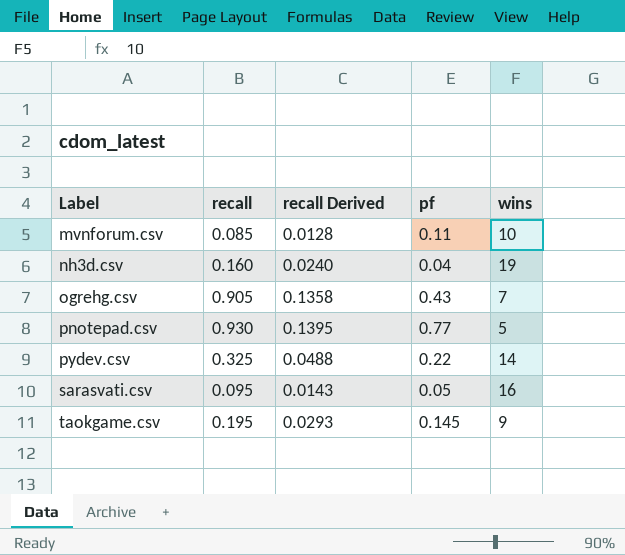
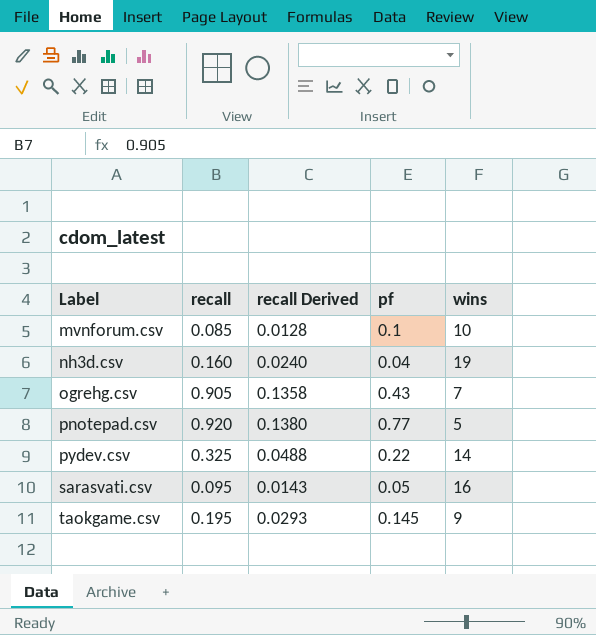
mvnforum.csv | pf: 0.11 -> 0.1
pnotepad.csv | recall: 0.930 -> 0.920
pnotepad.csv | recall Derived: 0.1395 -> 0.1380

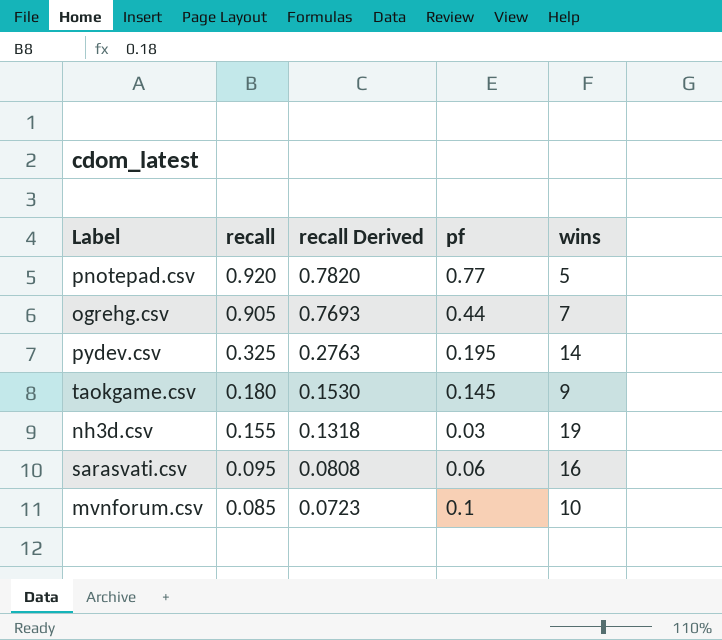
row order: Label ascending -> recall descending
column recall Derived | formula: [recall] * 0.15 -> [recall] * 0.85
ogrehg.csv | pf: 0.43 -> 0.44
pydev.csv | pf: 0.22 -> 0.195
taokgame.csv | recall: 0.195 -> 0.180
nh3d.csv | recall: 0.160 -> 0.155
nh3d.csv | pf: 0.04 -> 0.03
sarasvati.csv | pf: 0.05 -> 0.06

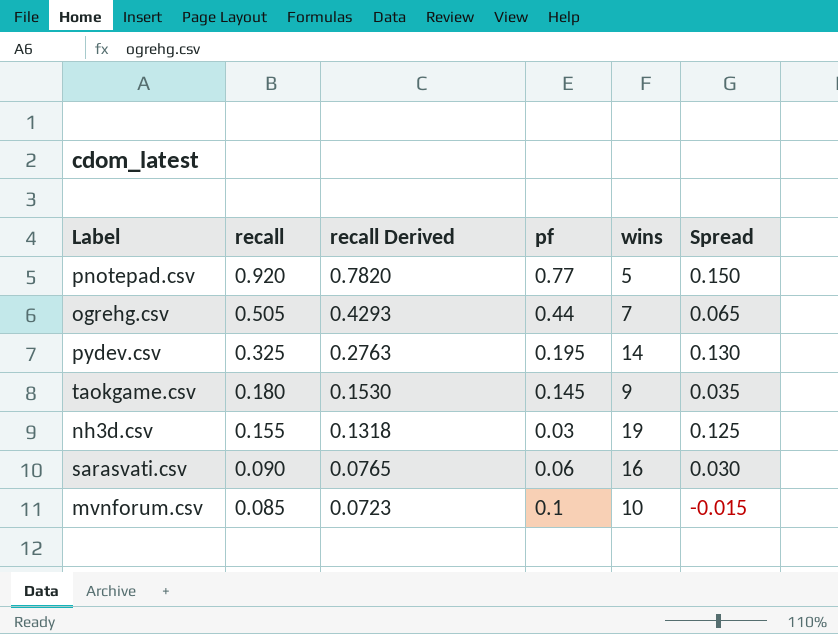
column Spread | formula: none -> [recall] - [pf]
ogrehg.csv | recall: 0.905 -> 0.505
ogrehg.csv | recall Derived: 0.7693 -> 0.4293
sarasvati.csv | recall: 0.095 -> 0.090
sarasvati.csv | recall Derived: 0.0808 -> 0.0765

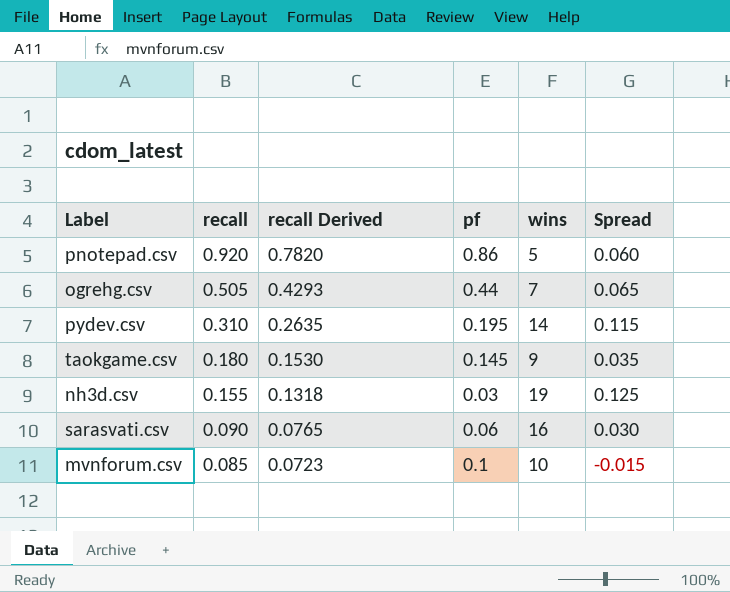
pnotepad.csv | pf: 0.77 -> 0.86
pnotepad.csv | Spread: 0.150 -> 0.060
pydev.csv | recall: 0.325 -> 0.310
pydev.csv | recall Derived: 0.2763 -> 0.2635
pydev.csv | Spread: 0.130 -> 0.115

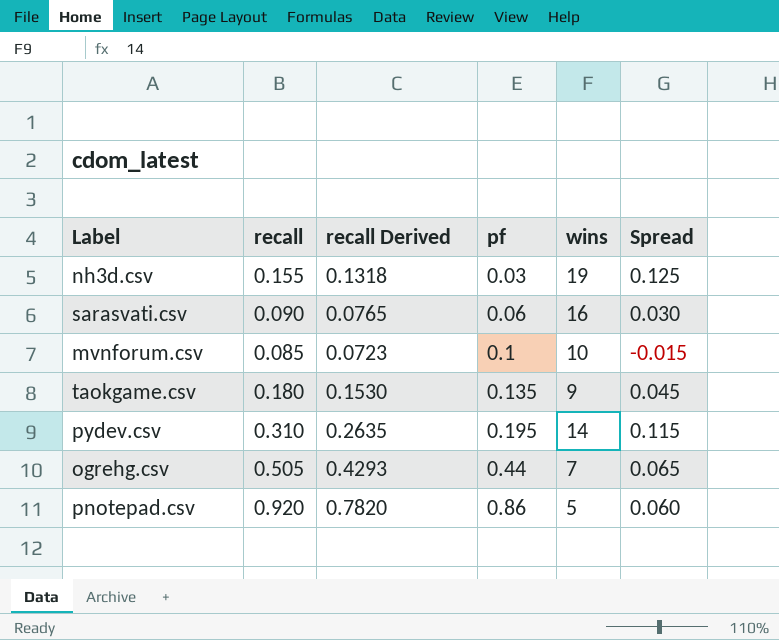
row order: recall descending -> pf ascending
taokgame.csv | pf: 0.145 -> 0.135
taokgame.csv | Spread: 0.035 -> 0.045

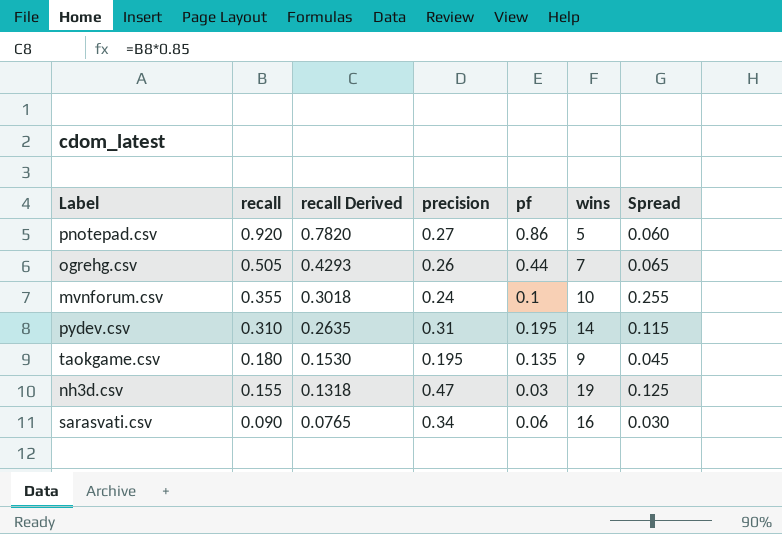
row order: pf ascending -> recall descending
column precision | position: none -> 4
mvnforum.csv | recall: 0.085 -> 0.355
mvnforum.csv | recall Derived: 0.0723 -> 0.3018
mvnforum.csv | Spread: -0.015 -> 0.255

